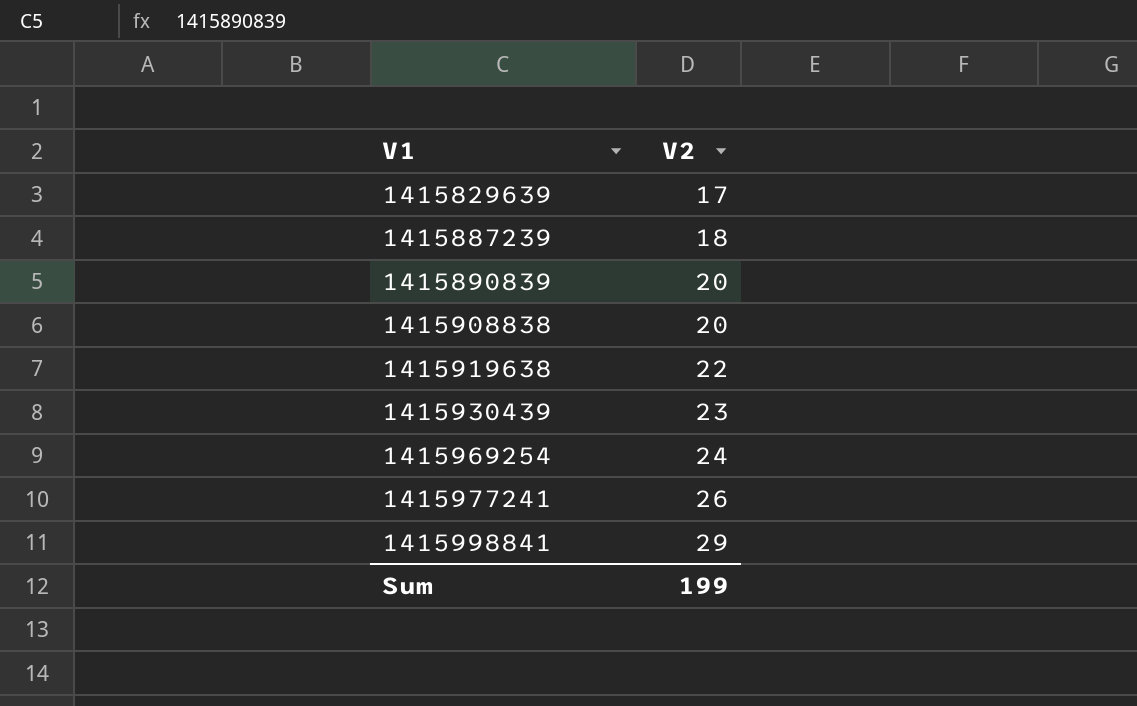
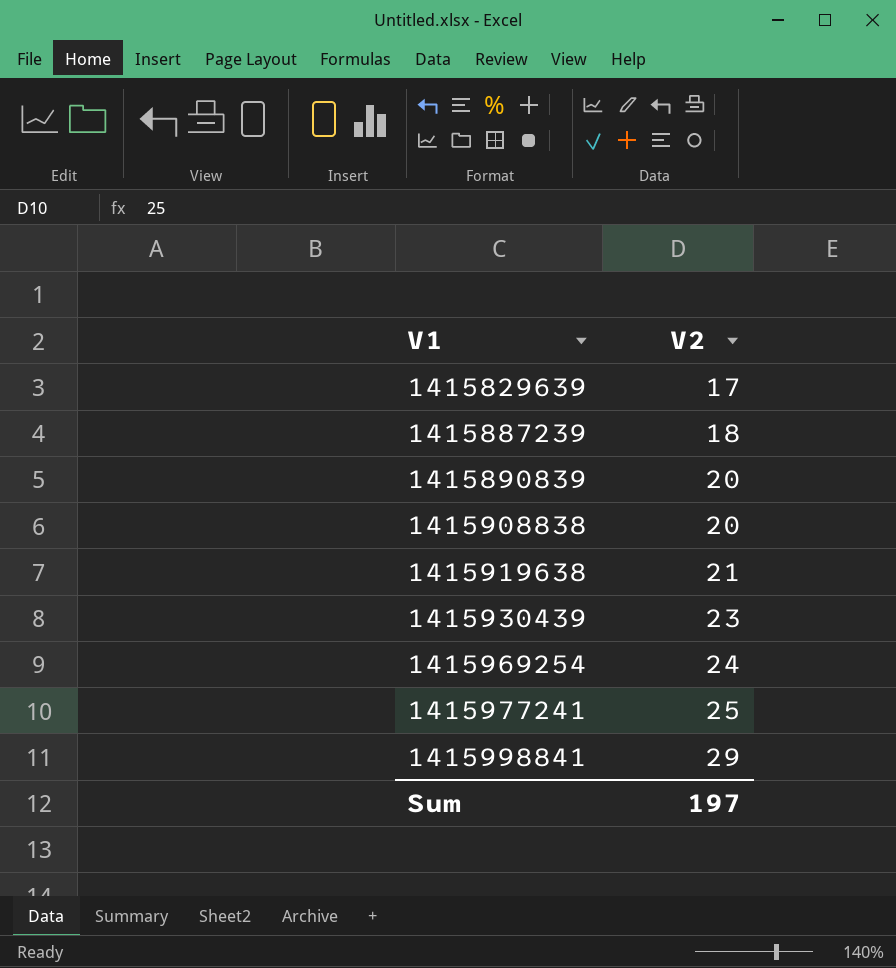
1415919638 | V2: 22 -> 21
1415977241 | V2: 26 -> 25
Sum | V2: 199 -> 197

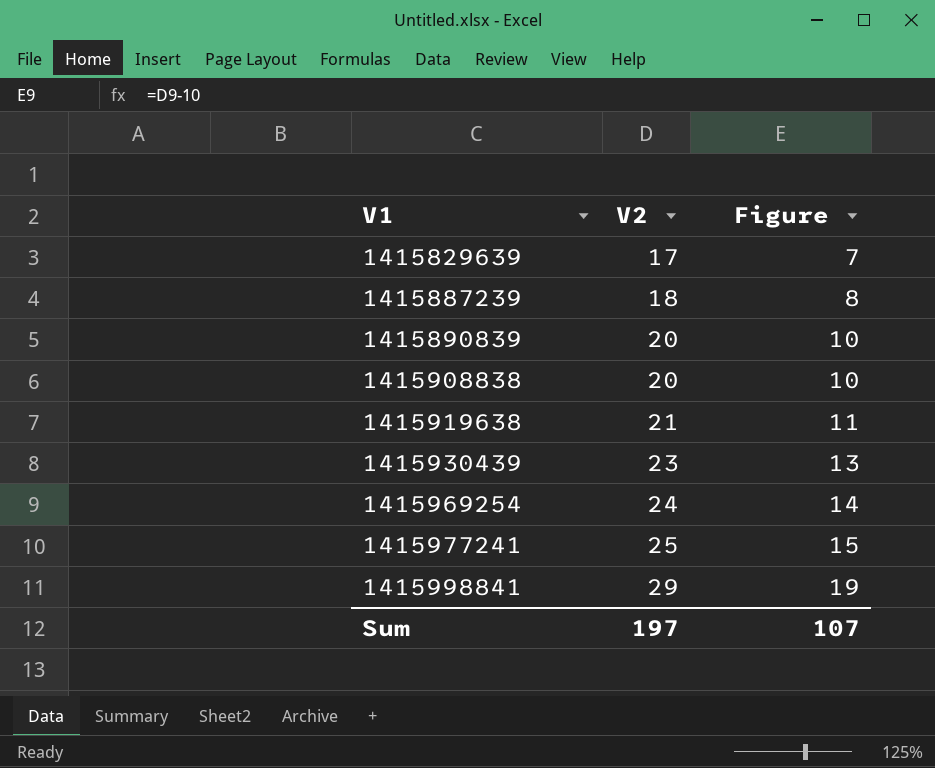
column Figure | formula: none -> [V2] - 10

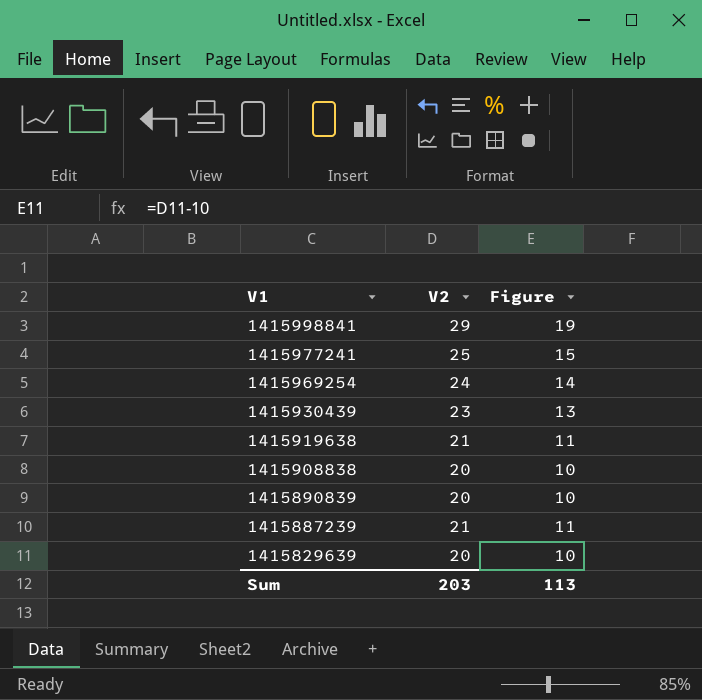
row order: V1 ascending -> V1 descending
1415887239 | V2: 18 -> 21
1415887239 | Figure: 8 -> 11
1415829639 | V2: 17 -> 20
1415829639 | Figure: 7 -> 10
Sum | V2: 197 -> 203
Sum | Figure: 107 -> 113

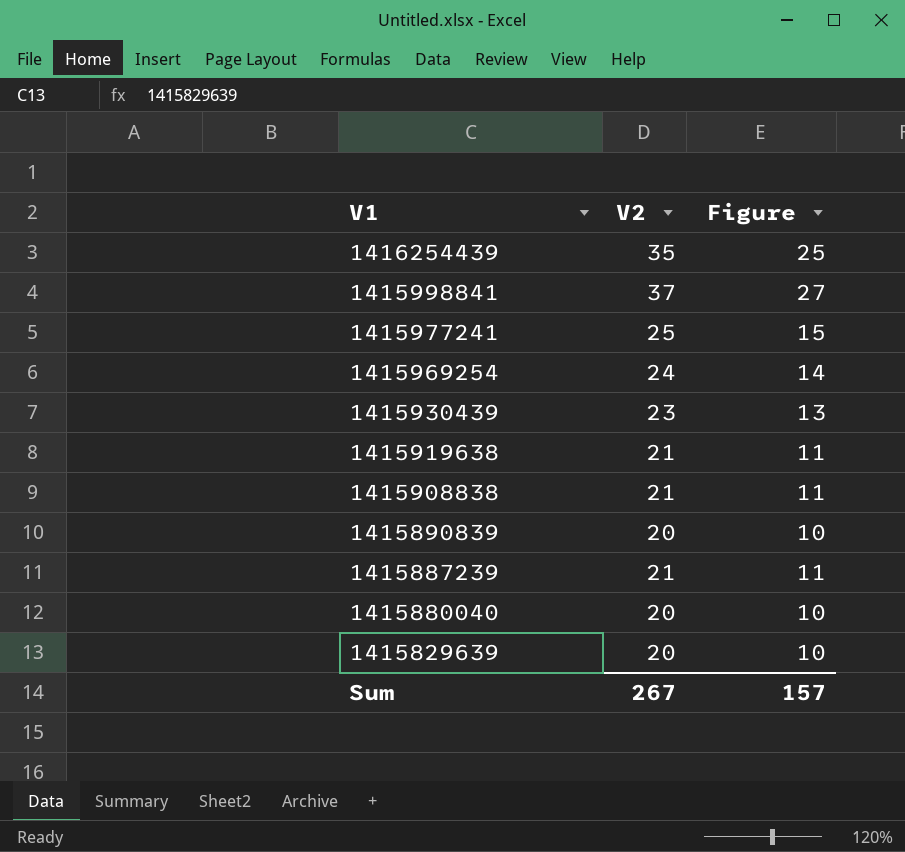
row 1416254439: none -> 35 | 25
1415998841 | V2: 29 -> 37
1415998841 | Figure: 19 -> 27
1415908838 | V2: 20 -> 21
1415908838 | Figure: 10 -> 11
row 1415880040: none -> 20 | 10
Sum | V2: 203 -> 267
Sum | Figure: 113 -> 157

